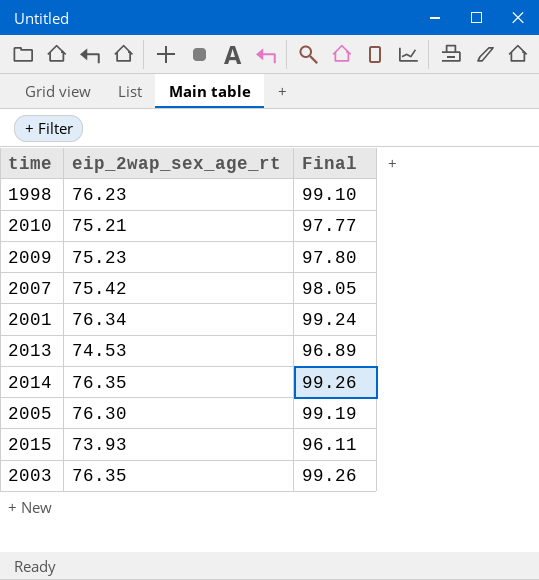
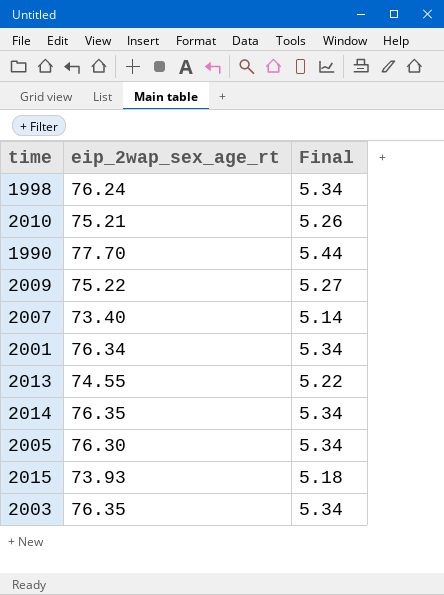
column Final | formula: [eip_2wap_sex_age_rt] * 1.3 -> [eip_2wap_sex_age_rt] * 0.07
1998 | eip_2wap_sex_age_rt: 76.23 -> 76.24
row 1990: none -> 77.70 | 5.44
2009 | eip_2wap_sex_age_rt: 75.23 -> 75.22
2007 | eip_2wap_sex_age_rt: 75.42 -> 73.40
2013 | eip_2wap_sex_age_rt: 74.53 -> 74.55

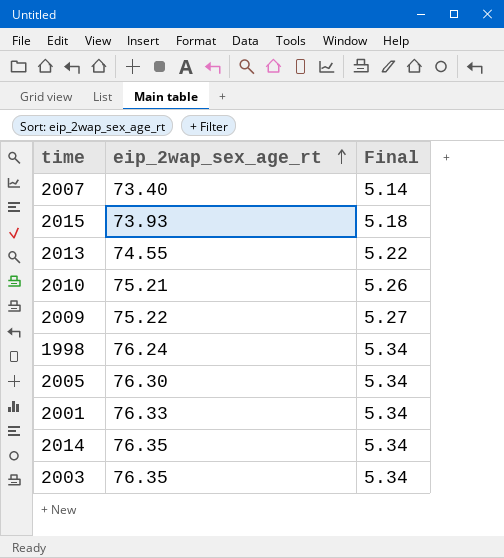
row order: none -> eip_2wap_sex_age_rt ascending
row 1990: 77.70 | 5.44 -> none
2001 | eip_2wap_sex_age_rt: 76.34 -> 76.33

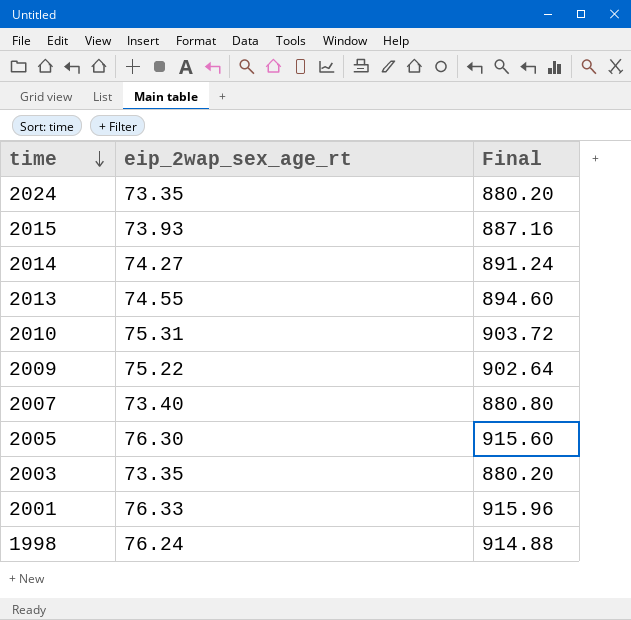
row order: eip_2wap_sex_age_rt ascending -> time descending
column Final | formula: [eip_2wap_sex_age_rt] * 0.07 -> [eip_2wap_sex_age_rt] * 12
row 2024: none -> 73.35 | 880.20
2014 | eip_2wap_sex_age_rt: 76.35 -> 74.27
2010 | eip_2wap_sex_age_rt: 75.21 -> 75.31
2003 | eip_2wap_sex_age_rt: 76.35 -> 73.35

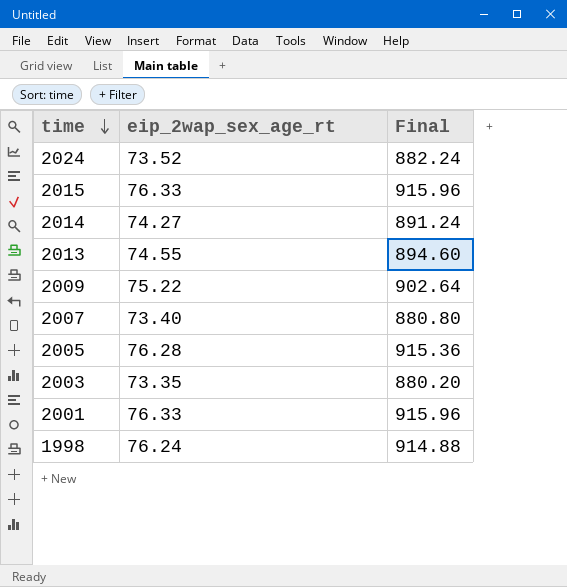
row 2010: 75.31 | 903.72 -> none
2024 | eip_2wap_sex_age_rt: 73.35 -> 73.52
2024 | Final: 880.20 -> 882.24
2015 | eip_2wap_sex_age_rt: 73.93 -> 76.33
2015 | Final: 887.16 -> 915.96
2005 | eip_2wap_sex_age_rt: 76.30 -> 76.28
2005 | Final: 915.60 -> 915.36

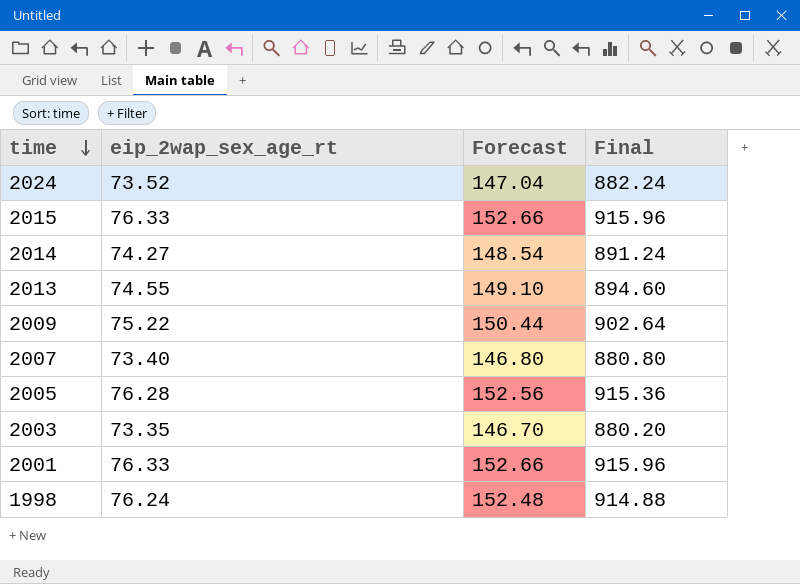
column Forecast | formula: none -> [eip_2wap_sex_age_rt] * 2

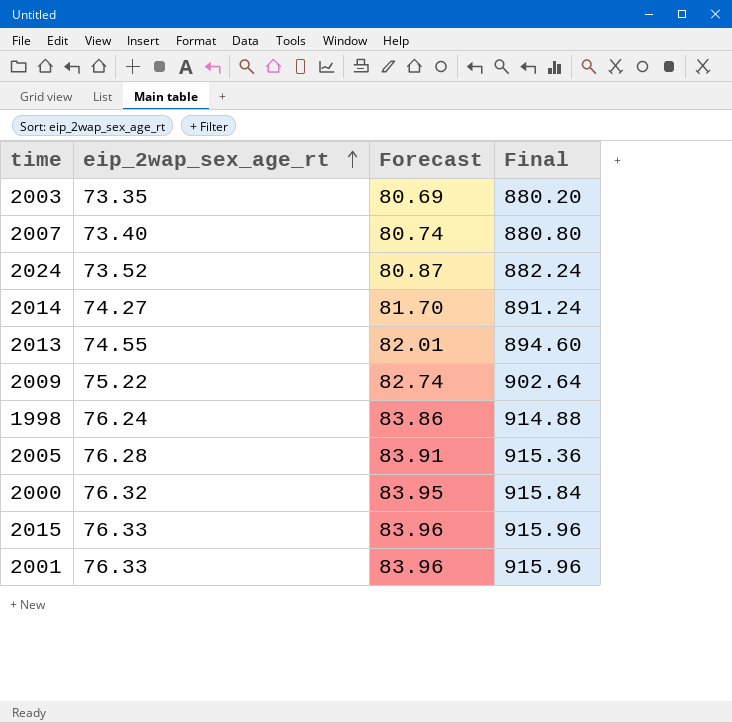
row order: time descending -> eip_2wap_sex_age_rt ascending
column Forecast | formula: [eip_2wap_sex_age_rt] * 2 -> [eip_2wap_sex_age_rt] * 1.1
row 2000: none -> 76.32 | 83.95 | 915.84

